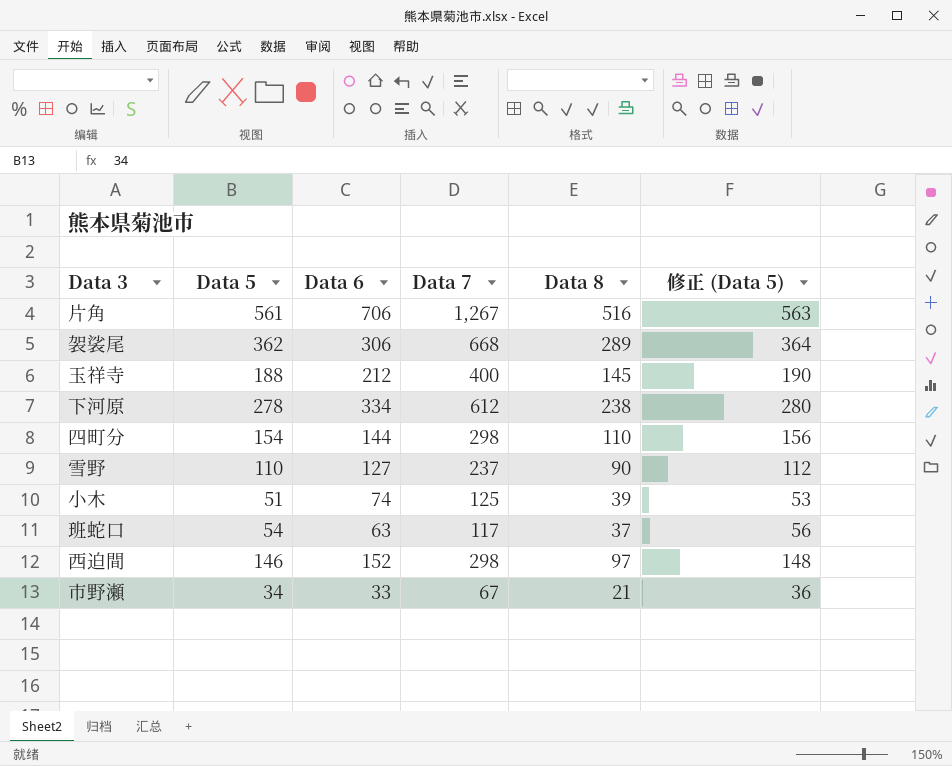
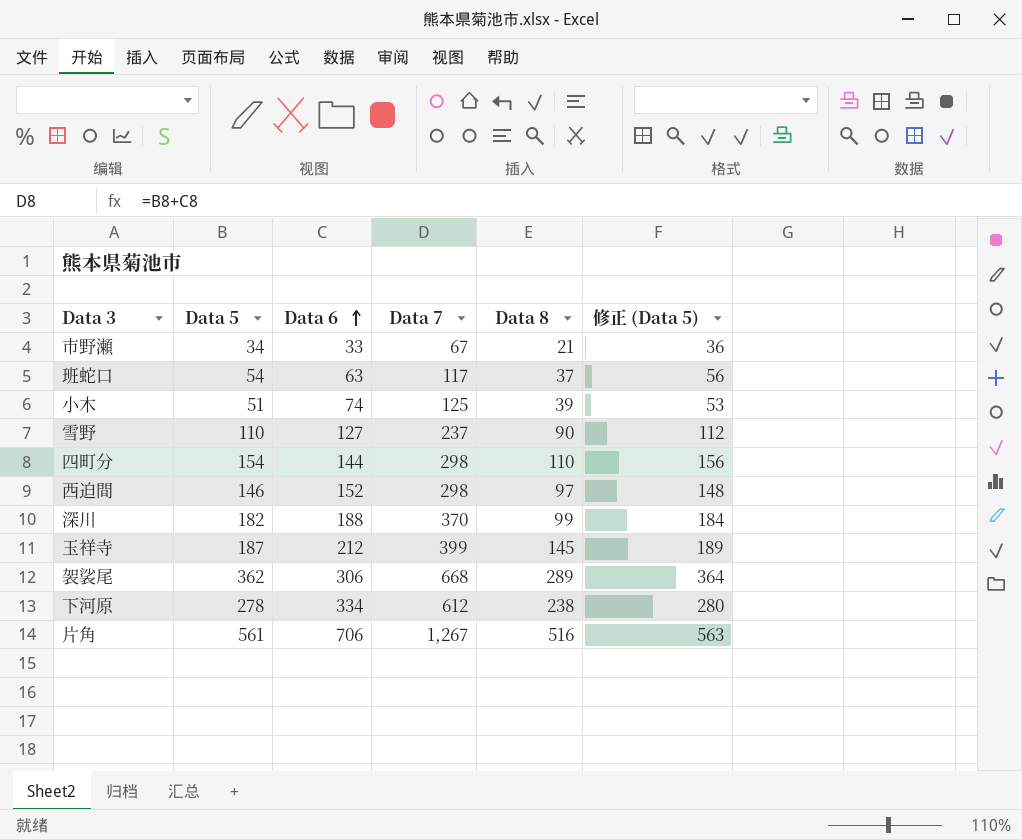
row order: none -> Data 6 ascending
row 深川: none -> 182 | 188 | 370 | 99 | 184
玉祥寺 | Data 5: 188 -> 187
玉祥寺 | Data 7: 400 -> 399
玉祥寺 | 修正 (Data 5): 190 -> 189

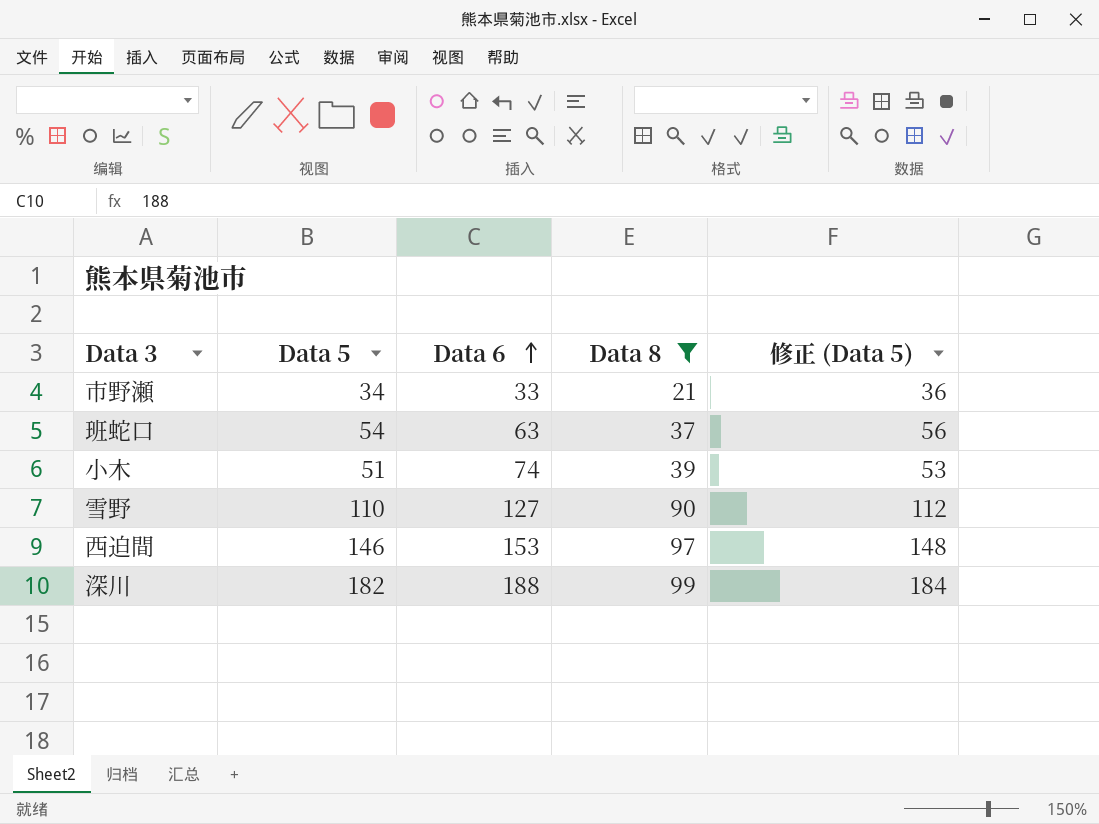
filter: none -> Data 8 <= 99
column Data 7 | formula: [Data 5] + [Data 6] -> none
西迫間 | Data 6: 152 -> 153

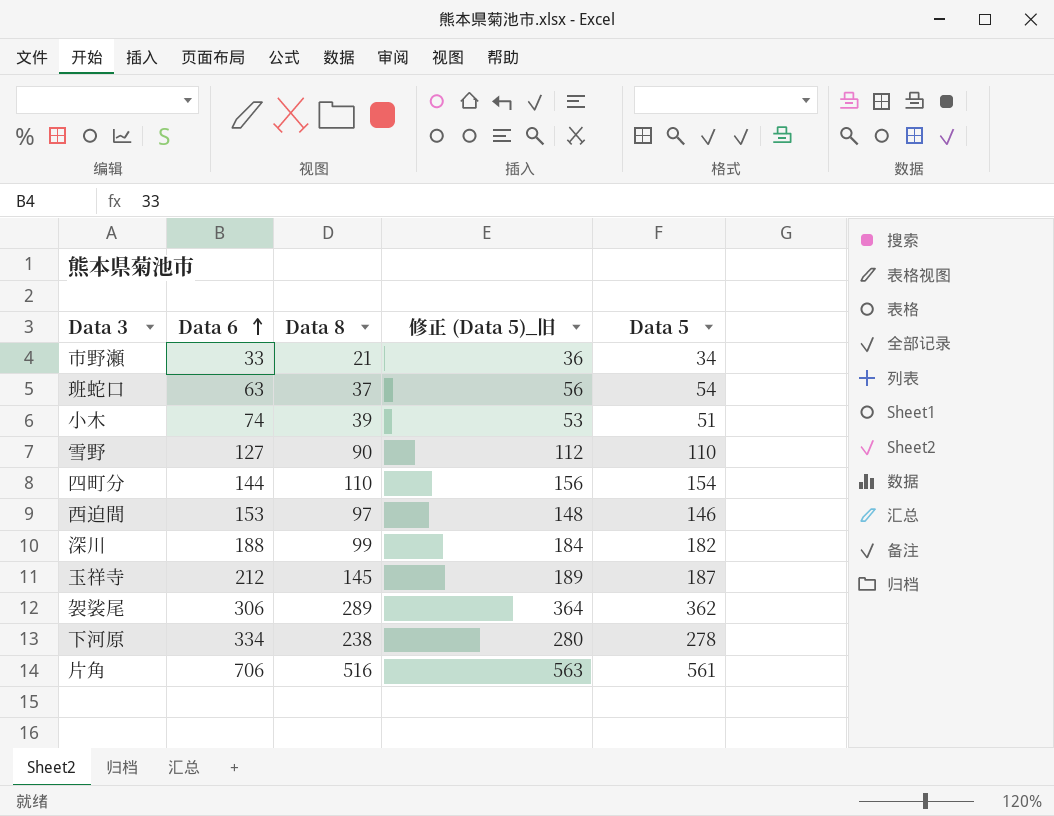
filter: Data 8 <= 99 -> none
column name: 修正 (Data 5) -> 修正 (Data 5)_旧
column Data 5 | position: 2 -> 5

